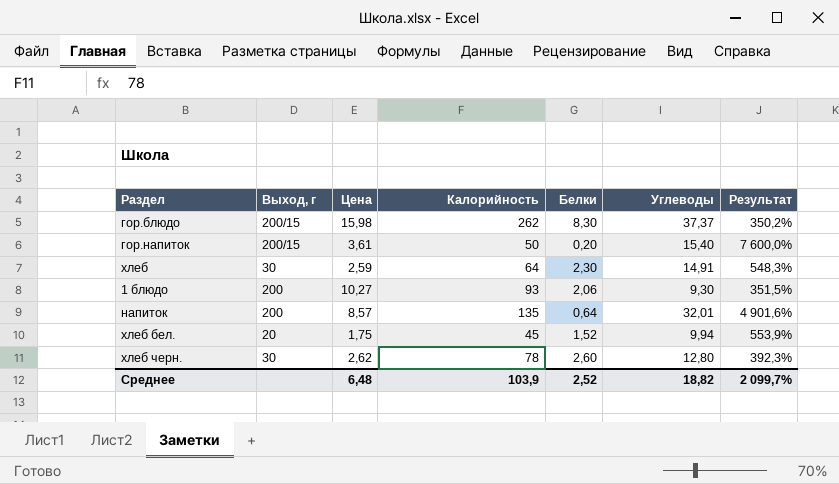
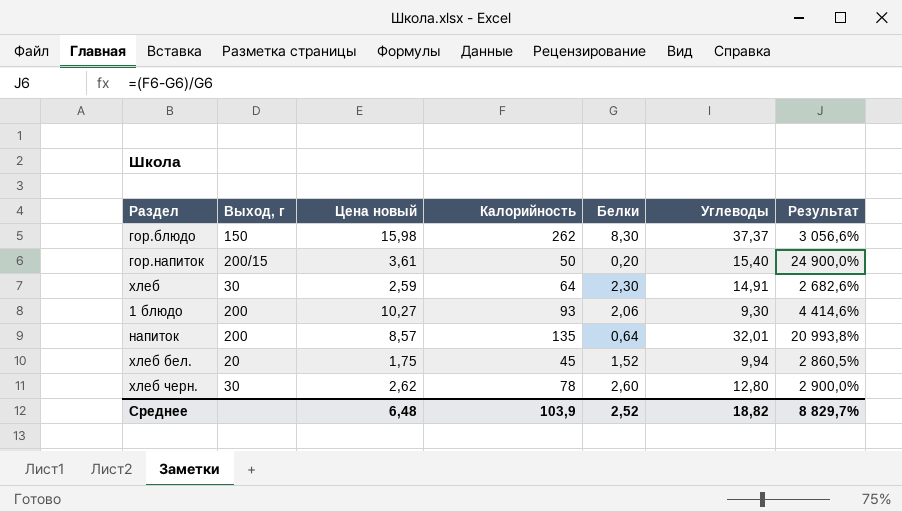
column name: Цена -> Цена новый
column Результат | formula: ([Углеводы] - [Белки]) / [Белки] -> ([Калорийность] - [Белки]) / [Белки]
гор.блюдо | Выход, г: 200/15 -> 150
Среднее | Результат: 2 099,7% -> 8 829,7%

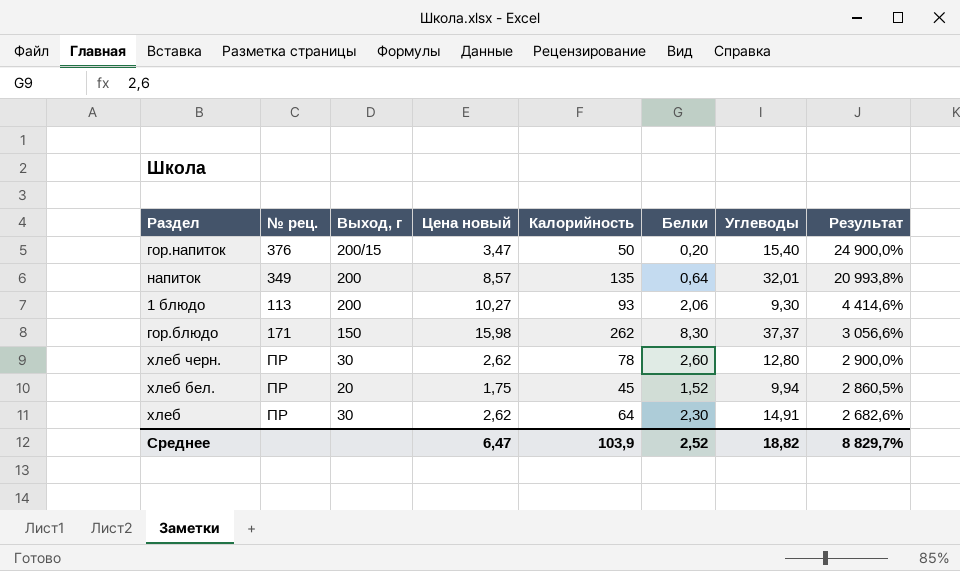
row order: none -> Результат descending
column № рец. | position: none -> 2
гор.напиток | Цена новый: 3,61 -> 3,47
хлеб | Цена новый: 2,59 -> 2,62
Среднее | Цена новый: 6,48 -> 6,47

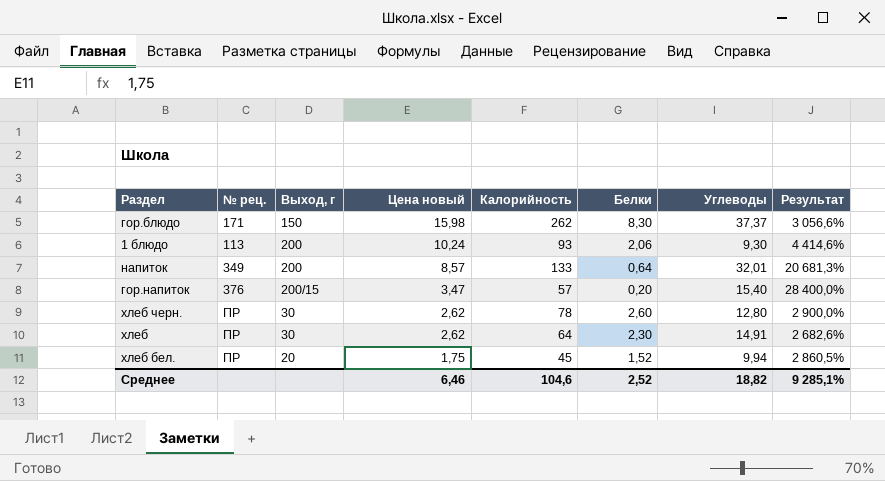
row order: Результат descending -> Цена новый descending
1 блюдо | Цена новый: 10,27 -> 10,24
напиток | Калорийность: 135 -> 133
напиток | Результат: 20 993,8% -> 20 681,3%
гор.напиток | Калорийность: 50 -> 57
гор.напиток | Результат: 24 900,0% -> 28 400,0%
Среднее | Цена новый: 6,47 -> 6,46
Среднее | Калорийность: 103,9 -> 104,6
Среднее | Результат: 8 829,7% -> 9 285,1%

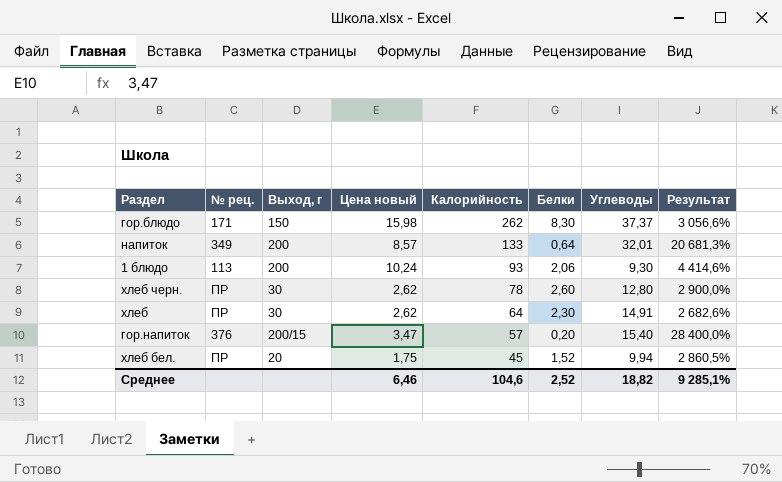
row order: Цена новый descending -> Калорийность descending

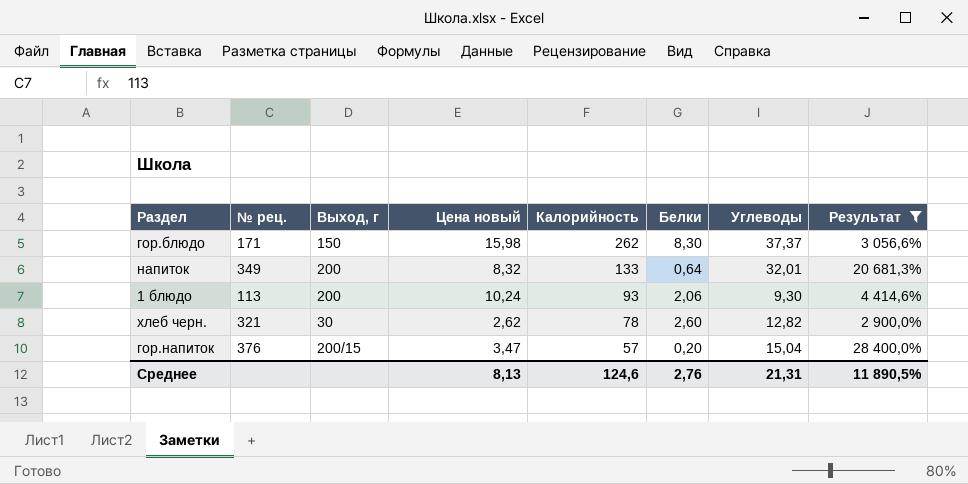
filter: none -> Результат >= 2 900,0%
напиток | Цена новый: 8,57 -> 8,32
хлеб черн. | № рец.: ПР -> 321
хлеб черн. | Углеводы: 12,80 -> 12,82
гор.напиток | Углеводы: 15,40 -> 15,04
Среднее | Цена новый: 6,46 -> 8,13
Среднее | Калорийность: 104,6 -> 124,6
Среднее | Белки: 2,52 -> 2,76
Среднее | Углеводы: 18,82 -> 21,31
Среднее | Результат: 9 285,1% -> 11 890,5%

